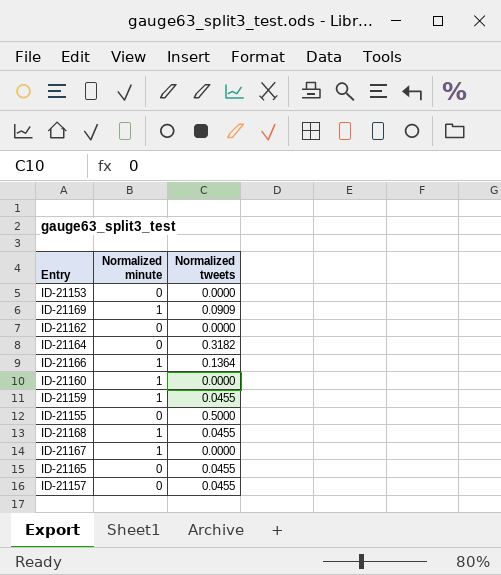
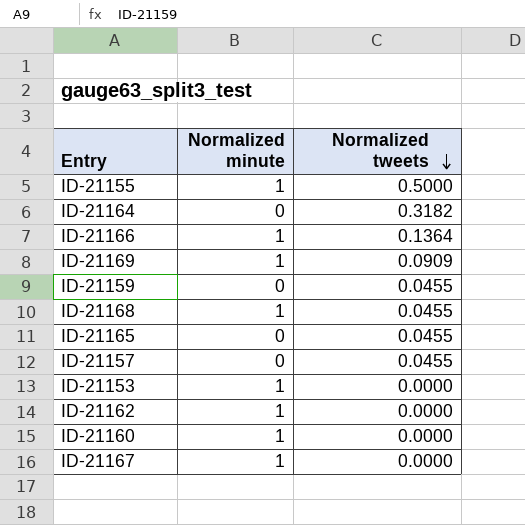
row order: none -> Normalized tweets descending
ID-21155 | Normalized minute: 0 -> 1
ID-21159 | Normalized minute: 1 -> 0
ID-21153 | Normalized minute: 0 -> 1
ID-21162 | Normalized minute: 0 -> 1

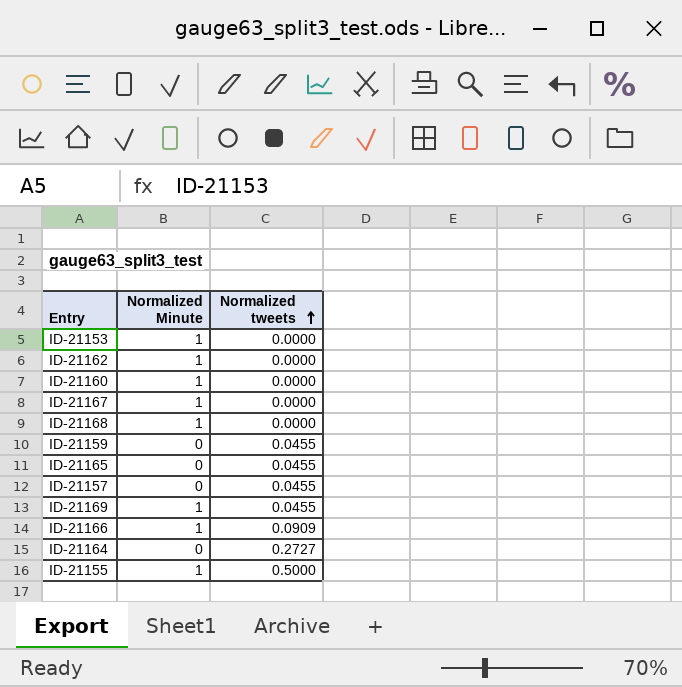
row order: Normalized tweets descending -> Normalized tweets ascending
column name: Normalized minute -> Normalized Minute
ID-21168 | Normalized tweets: 0.0455 -> 0.0000
ID-21169 | Normalized tweets: 0.0909 -> 0.0455
ID-21166 | Normalized tweets: 0.1364 -> 0.0909
ID-21164 | Normalized tweets: 0.3182 -> 0.2727

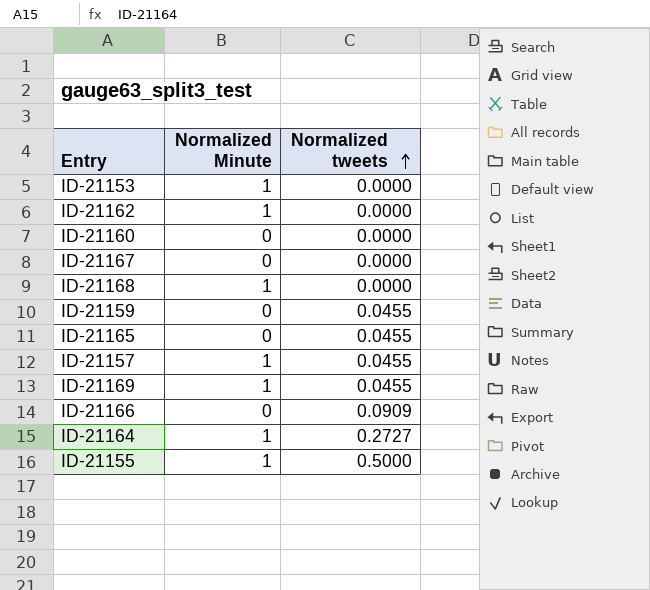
ID-21160 | Normalized Minute: 1 -> 0
ID-21167 | Normalized Minute: 1 -> 0
ID-21157 | Normalized Minute: 0 -> 1
ID-21166 | Normalized Minute: 1 -> 0
ID-21164 | Normalized Minute: 0 -> 1

